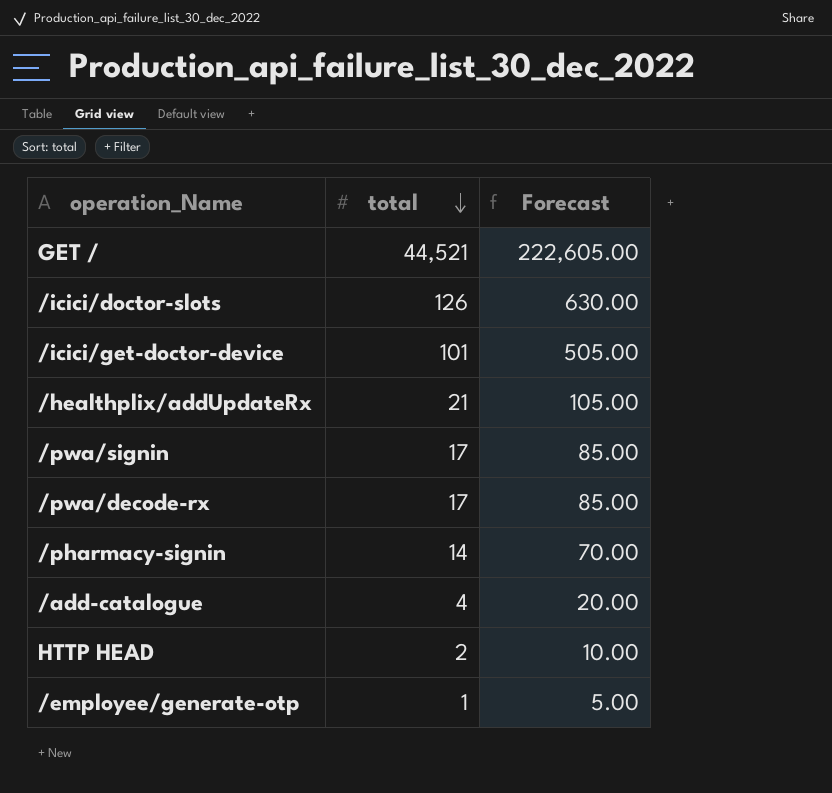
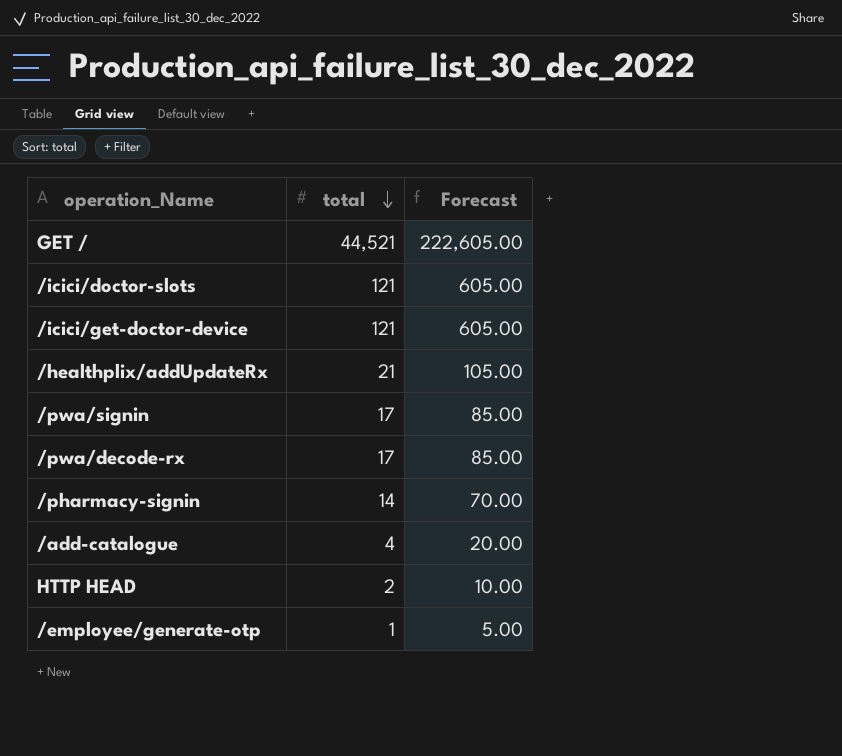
/icici/doctor-slots | total: 126 -> 121
/icici/doctor-slots | Forecast: 630.00 -> 605.00
/icici/get-doctor-device | total: 101 -> 121
/icici/get-doctor-device | Forecast: 505.00 -> 605.00

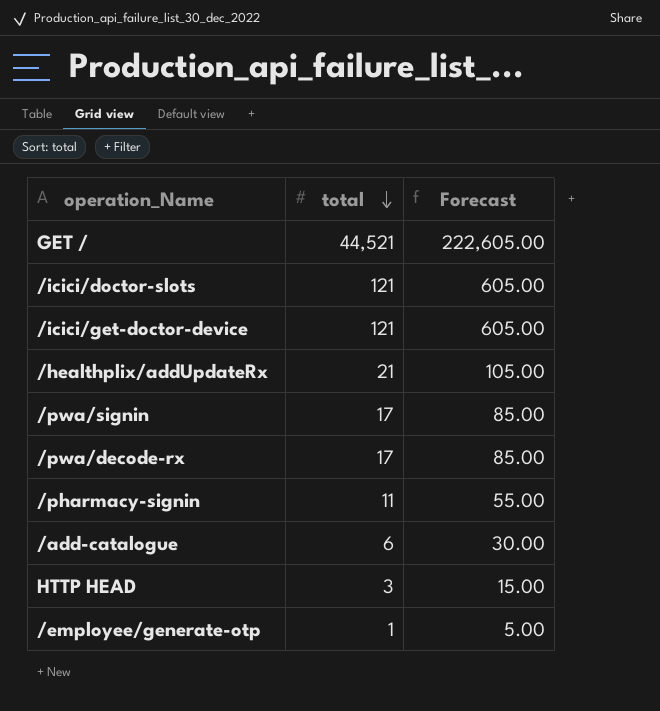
/pharmacy-signin | total: 14 -> 11
/pharmacy-signin | Forecast: 70.00 -> 55.00
/add-catalogue | total: 4 -> 6
/add-catalogue | Forecast: 20.00 -> 30.00
HTTP HEAD | total: 2 -> 3
HTTP HEAD | Forecast: 10.00 -> 15.00

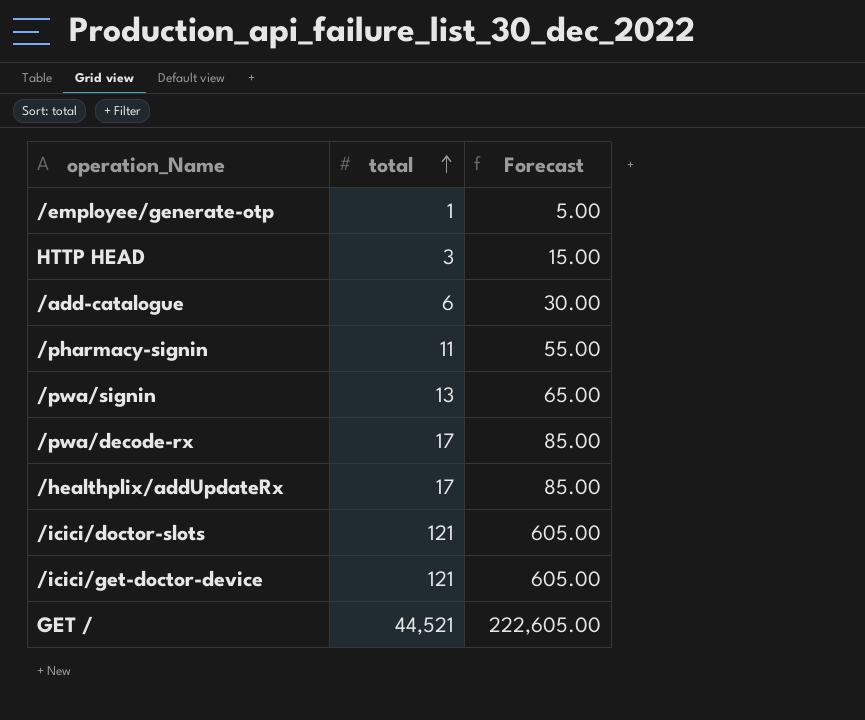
row order: total descending -> total ascending
/pwa/signin | total: 17 -> 13
/pwa/signin | Forecast: 85.00 -> 65.00
/healthplix/addUpdateRx | total: 21 -> 17
/healthplix/addUpdateRx | Forecast: 105.00 -> 85.00

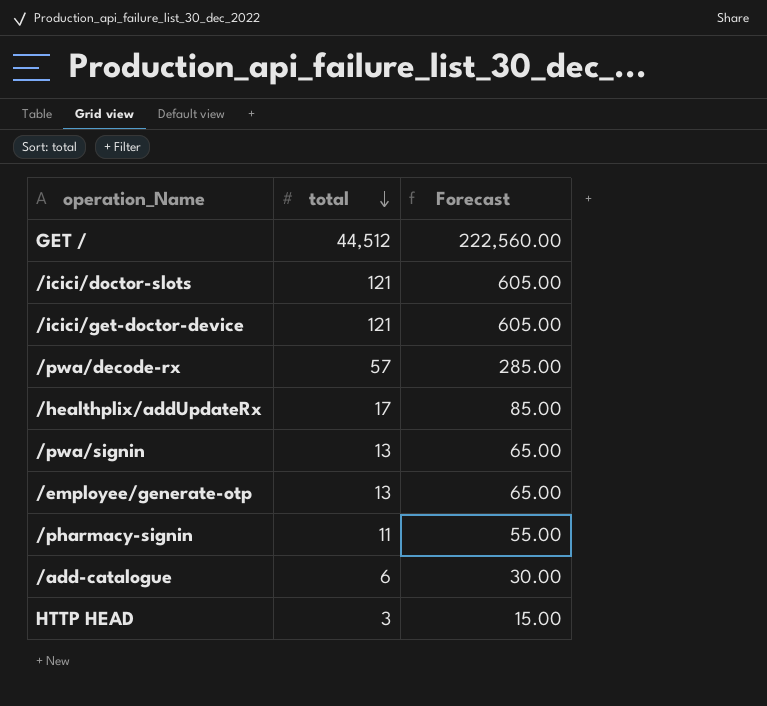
row order: total ascending -> total descending
GET / | total: 44,521 -> 44,512
GET / | Forecast: 222,605.00 -> 222,560.00
/pwa/decode-rx | total: 17 -> 57
/pwa/decode-rx | Forecast: 85.00 -> 285.00
/employee/generate-otp | total: 1 -> 13
/employee/generate-otp | Forecast: 5.00 -> 65.00

